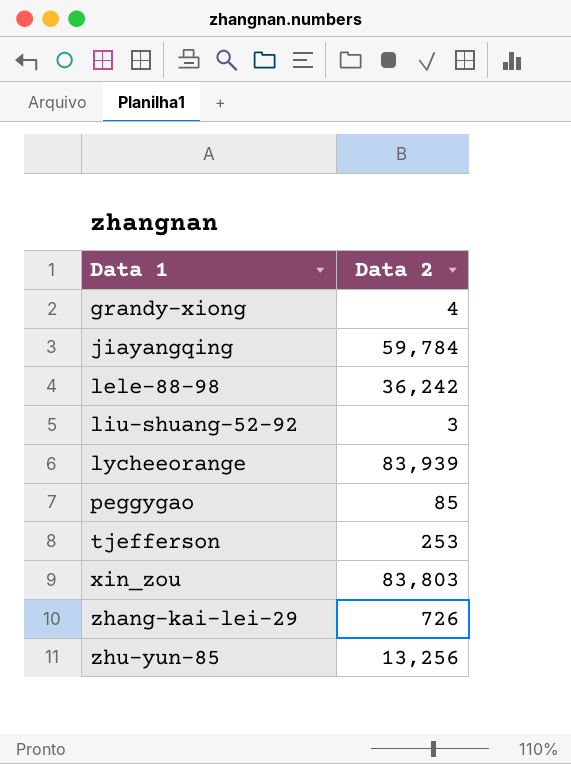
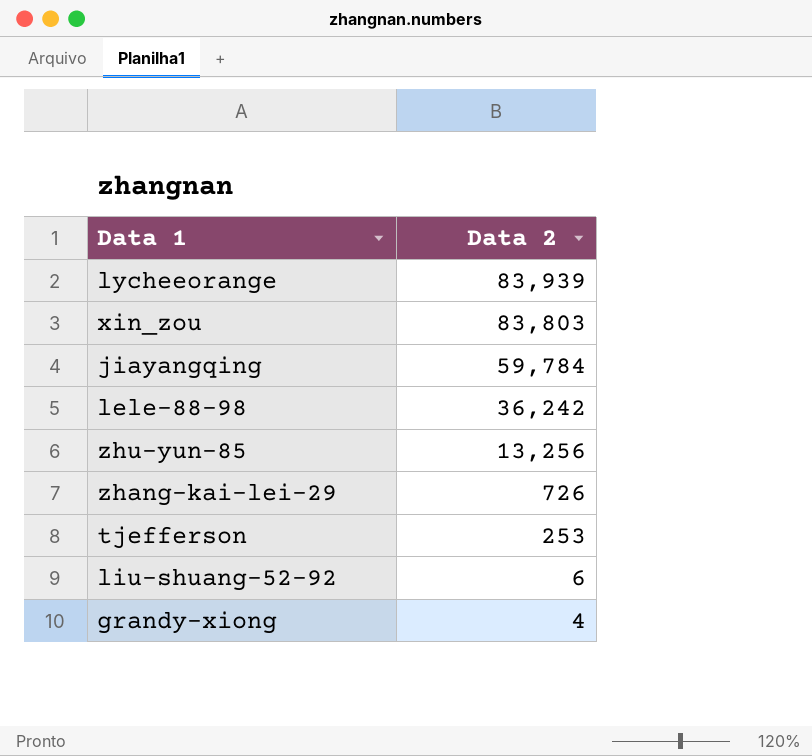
row order: Data 1 ascending -> Data 2 descending
row peggygao: 85 -> none
liu-shuang-52-92 | Data 2: 3 -> 6

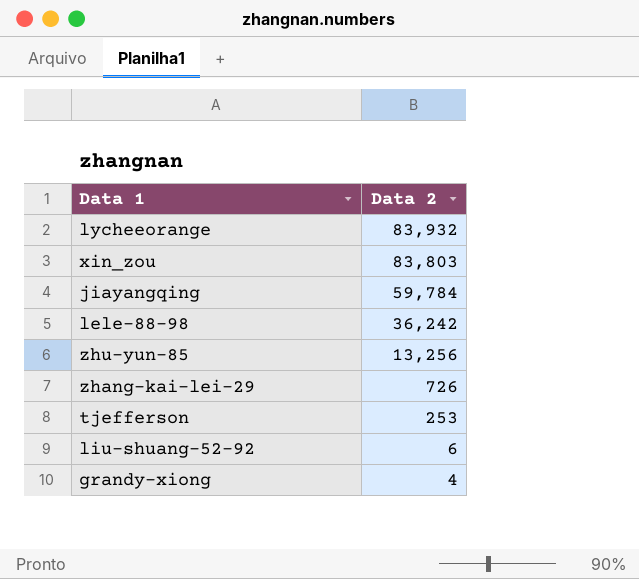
lycheeorange | Data 2: 83,939 -> 83,932

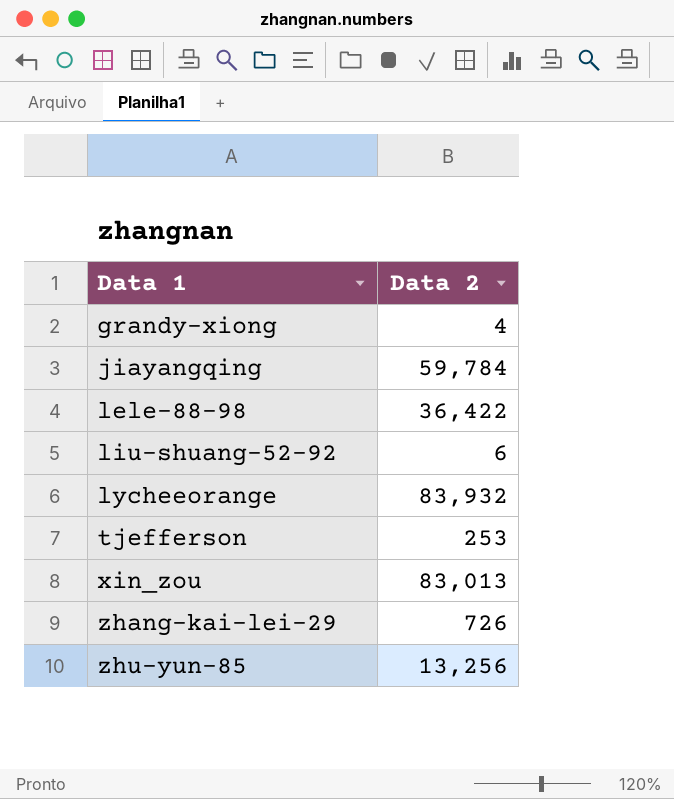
row order: Data 2 descending -> Data 1 ascending
lele-88-98 | Data 2: 36,242 -> 36,422
xin_zou | Data 2: 83,803 -> 83,013

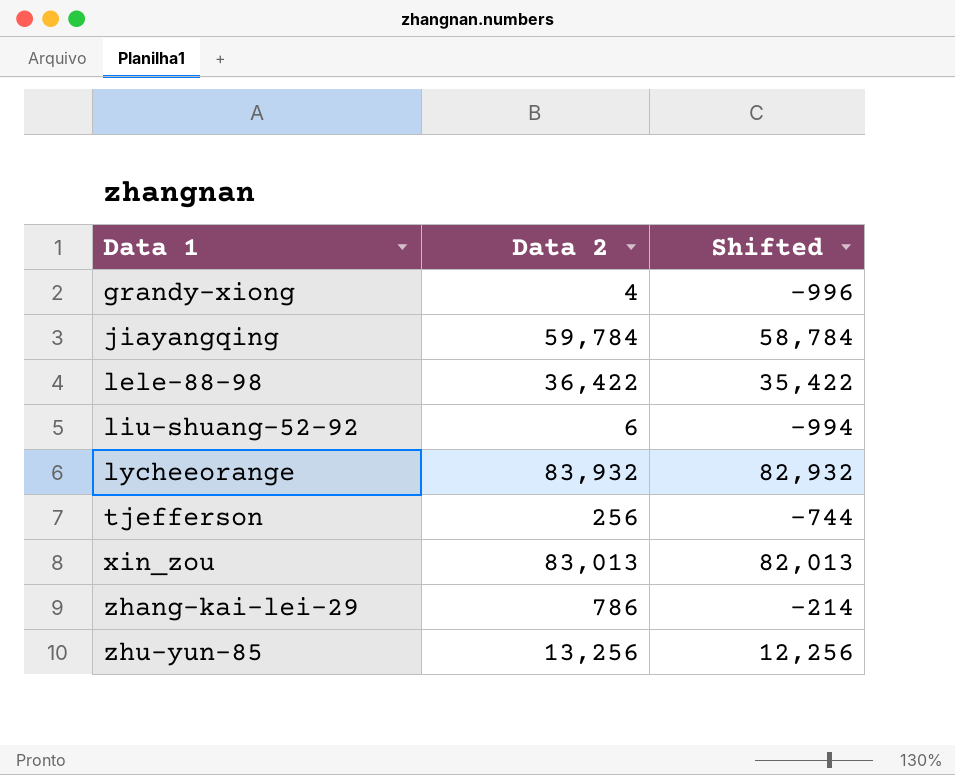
column Shifted | formula: none -> [Data 2] - 1000
tjefferson | Data 2: 253 -> 256
zhang-kai-lei-29 | Data 2: 726 -> 786

